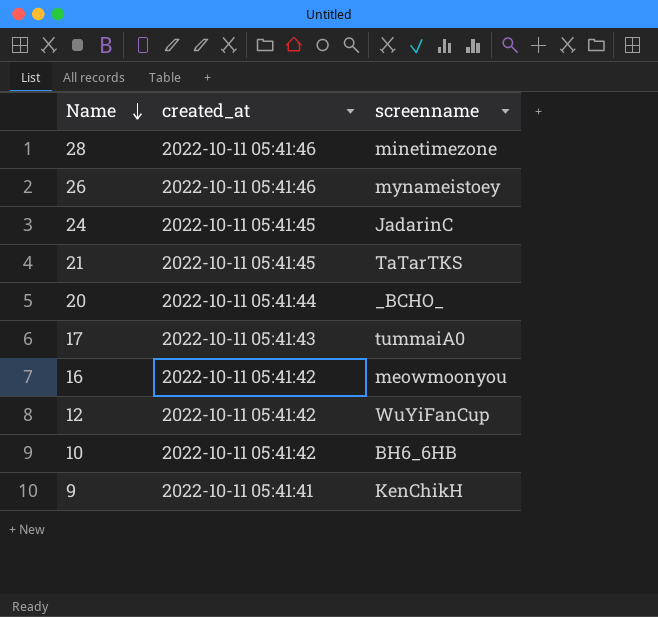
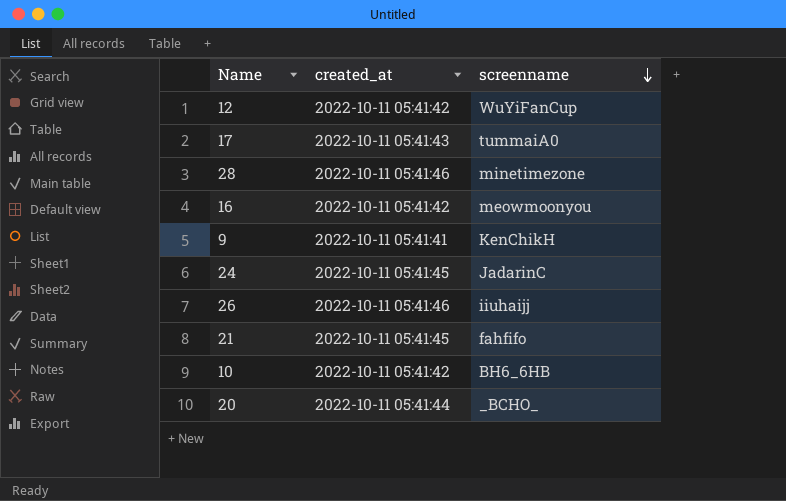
row order: Name descending -> screenname descending
26 | screenname: mynameistoey -> iiuhaijj
21 | screenname: TaTarTKS -> fahfifo

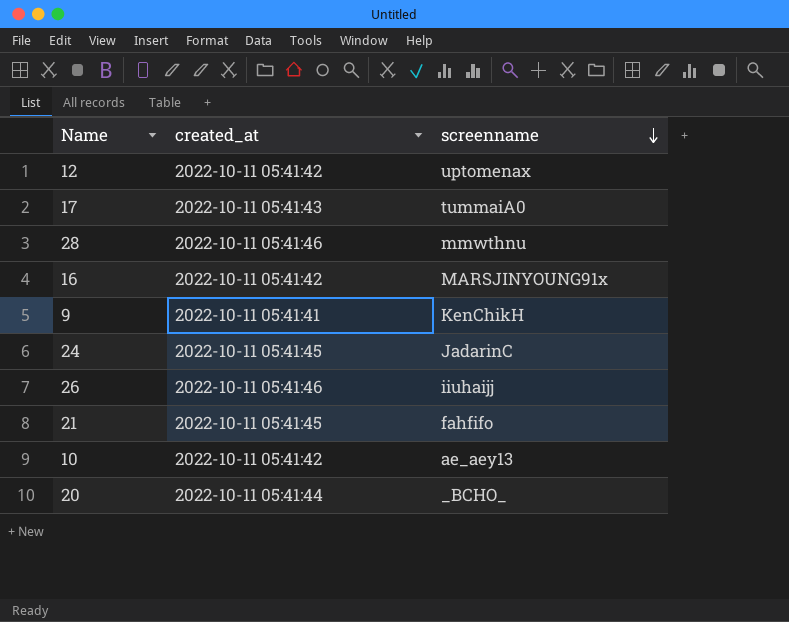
12 | screenname: WuYiFanCup -> uptomenax
28 | screenname: minetimezone -> mmwthnu
16 | screenname: meowmoonyou -> MARSJINYOUNG91x
10 | screenname: BH6_6HB -> ae_aey13

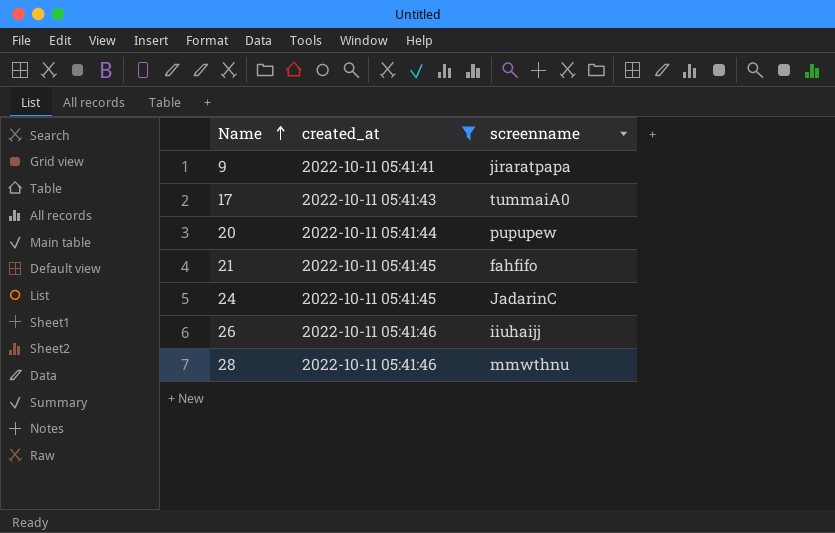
filter: none -> created_at != 2022-10-11 05:41:42
row order: screenname descending -> Name ascending
9 | screenname: KenChikH -> jiraratpapa
20 | screenname: _BCHO_ -> pupupew

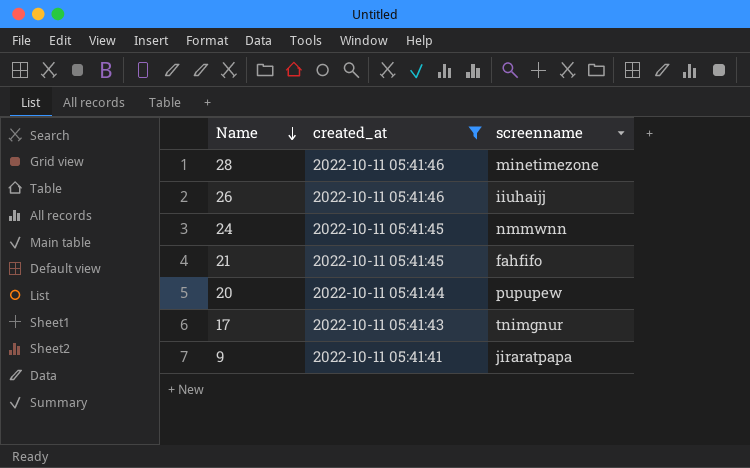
row order: Name ascending -> Name descending
28 | screenname: mmwthnu -> minetimezone
24 | screenname: JadarinC -> nmmwnn
17 | screenname: tummaiA0 -> tnimgnur

